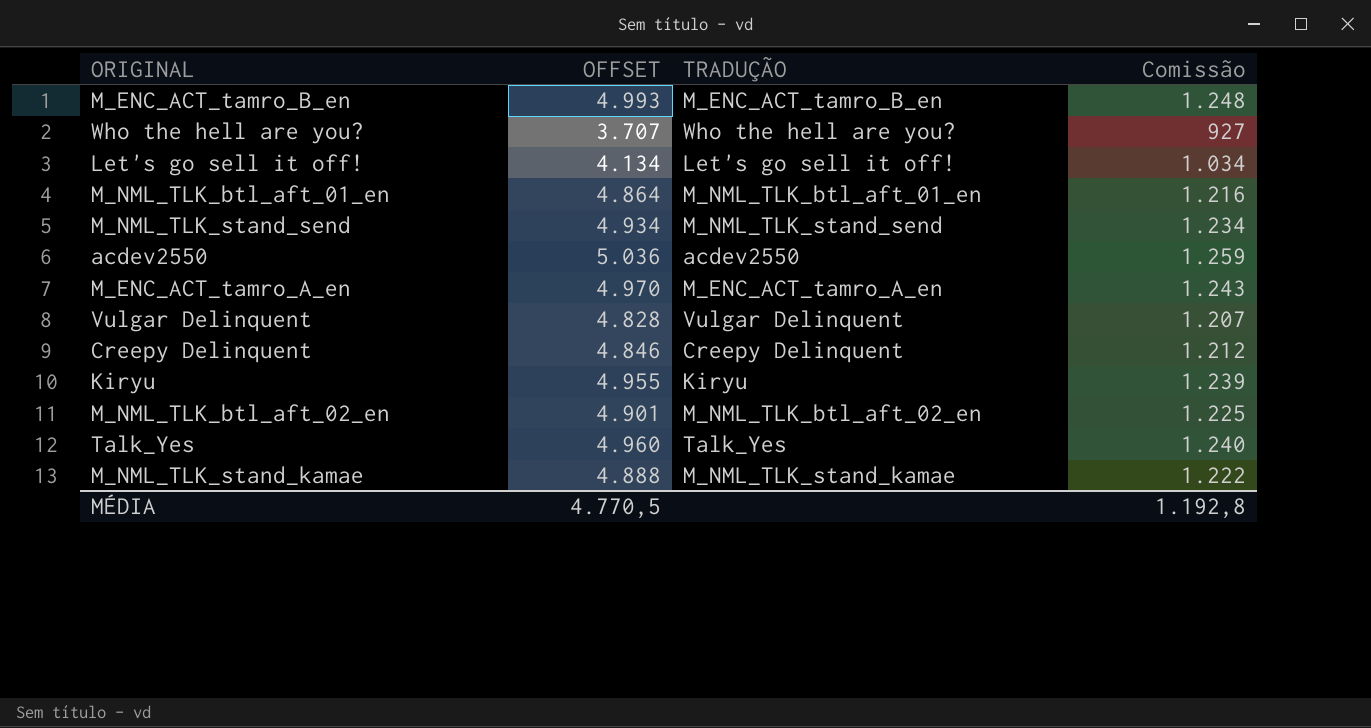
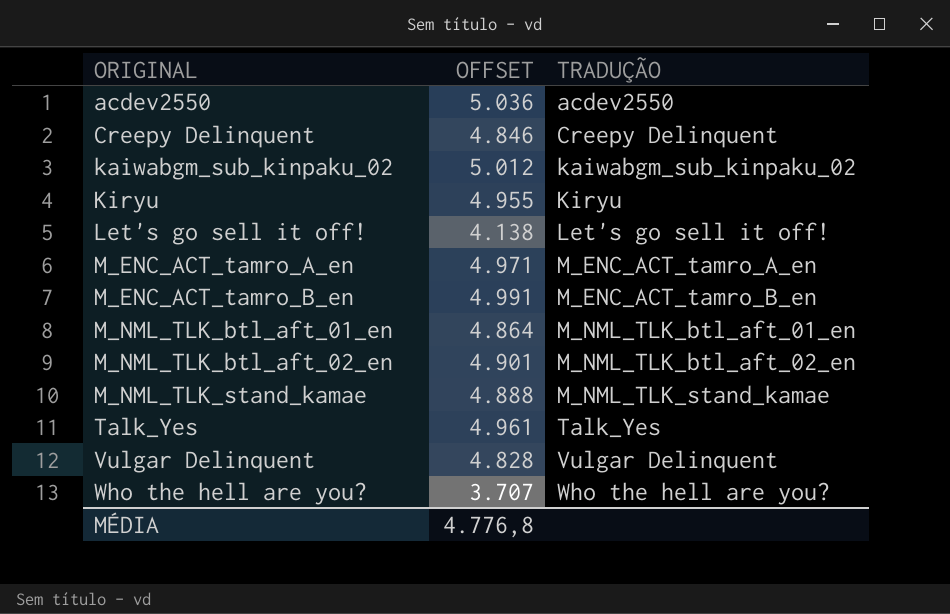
row order: none -> ORIGINAL ascending
column Comissão | formula: [OFFSET] * 0,25 -> none
row M_NML_TLK_stand_send: 4.934 | M_NML_TLK_stand_send | 1.234 -> none
row kaiwabgm_sub_kinpaku_02: none -> 5.012 | kaiwabgm_sub_kinpaku_02
Let's go sell it off! | OFFSET: 4.134 -> 4.138
M_ENC_ACT_tamro_A_en | OFFSET: 4.970 -> 4.971
M_ENC_ACT_tamro_B_en | OFFSET: 4.993 -> 4.991
Talk_Yes | OFFSET: 4.960 -> 4.961
MÉDIA | OFFSET: 4.770,5 -> 4.776,8

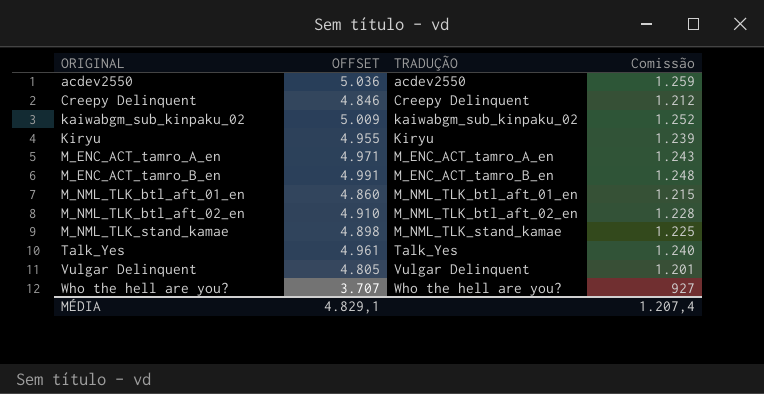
column Comissão | formula: none -> [OFFSET] * 0,25
row Let's go sell it off!: 4.138 | Let's go sell it off! -> none
kaiwabgm_sub_kinpaku_02 | OFFSET: 5.012 -> 5.009
M_NML_TLK_btl_aft_01_en | OFFSET: 4.864 -> 4.860
M_NML_TLK_btl_aft_02_en | OFFSET: 4.901 -> 4.910
M_NML_TLK_stand_kamae | OFFSET: 4.888 -> 4.898
Vulgar Delinquent | OFFSET: 4.828 -> 4.805
MÉDIA | OFFSET: 4.776,8 -> 4.829,1

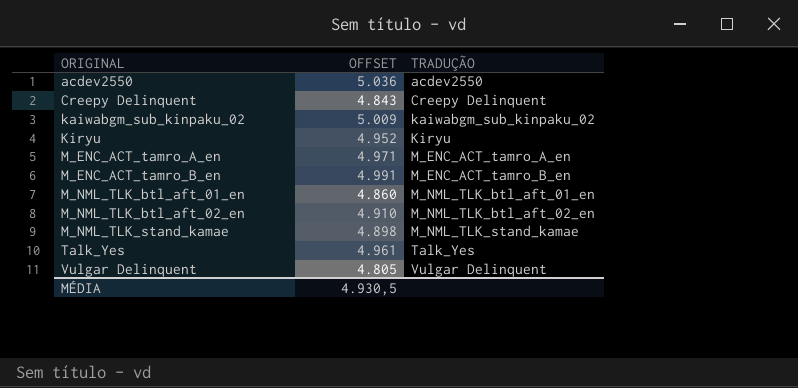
column Comissão | formula: [OFFSET] * 0,25 -> none
row Who the hell are you?: 3.707 | Who the hell are you? | 927 -> none
Creepy Delinquent | OFFSET: 4.846 -> 4.843
Kiryu | OFFSET: 4.955 -> 4.952
MÉDIA | OFFSET: 4.829,1 -> 4.930,5

